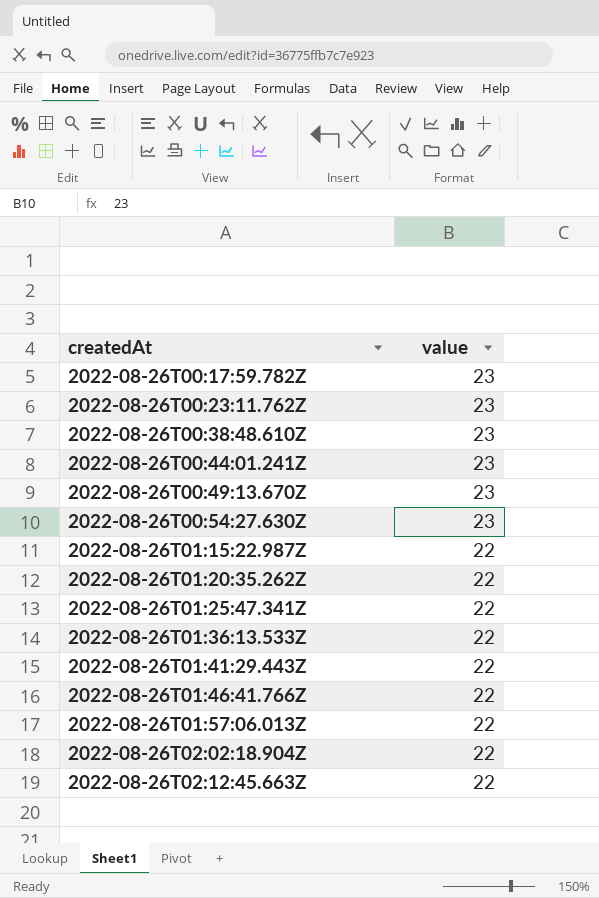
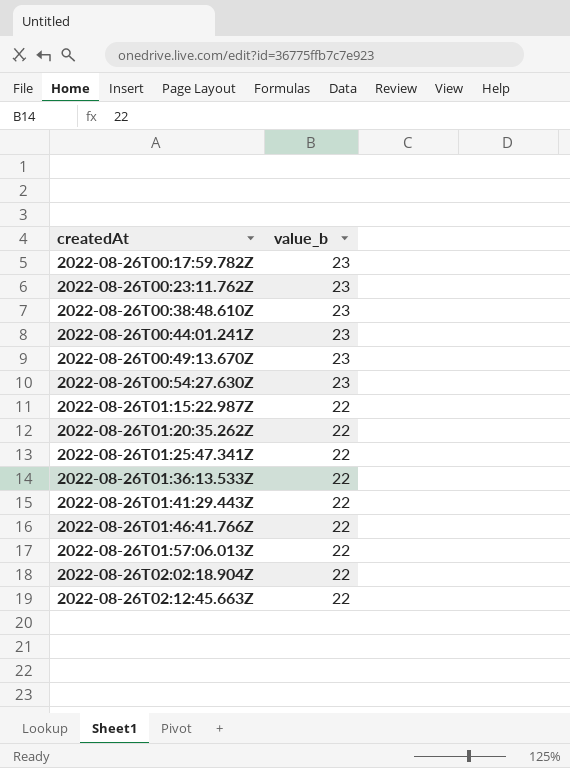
column name: value -> value_b

